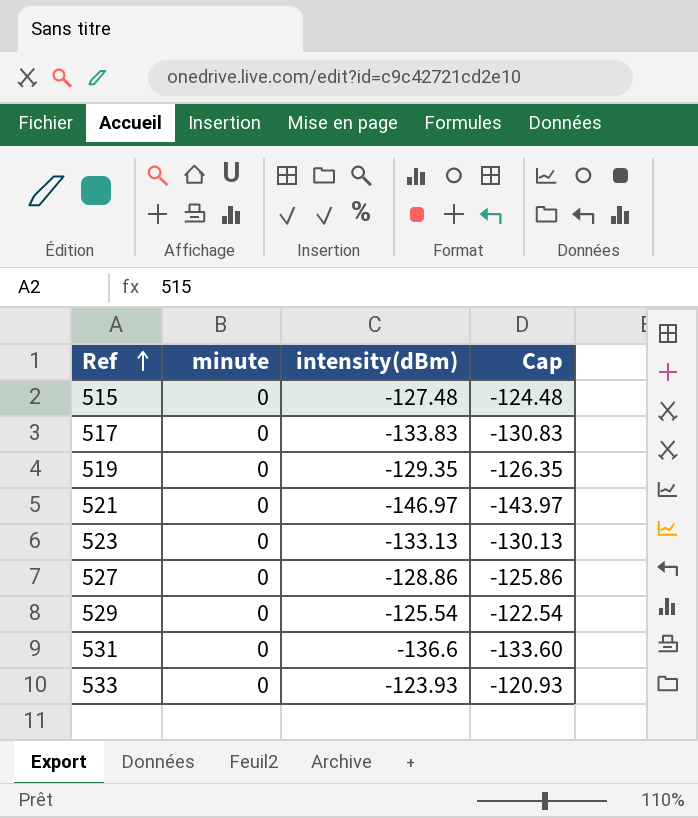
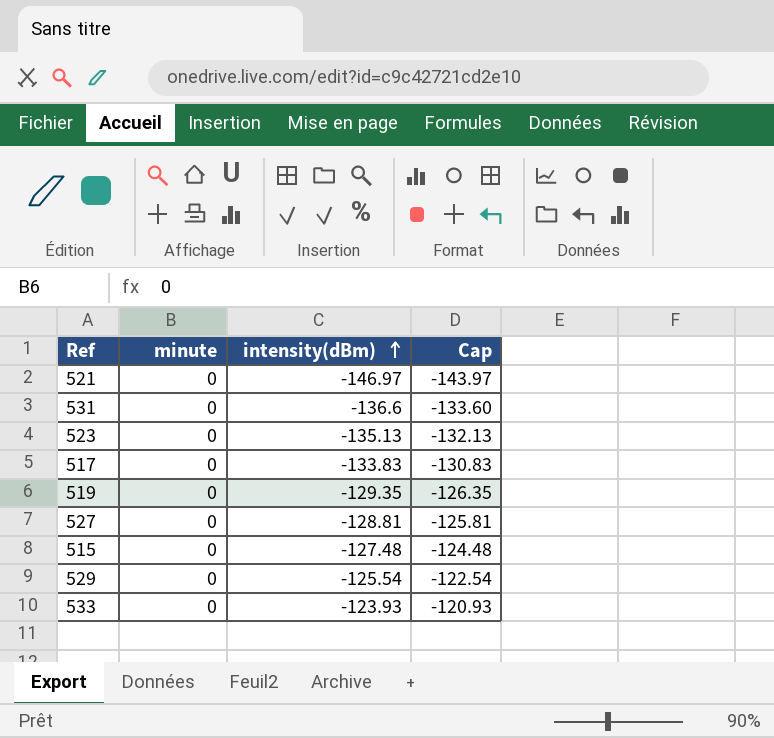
row order: Ref ascending -> intensity(dBm) ascending
523 | intensity(dBm): -133.13 -> -135.13
523 | Cap: -130.13 -> -132.13
527 | intensity(dBm): -128.86 -> -128.81
527 | Cap: -125.86 -> -125.81

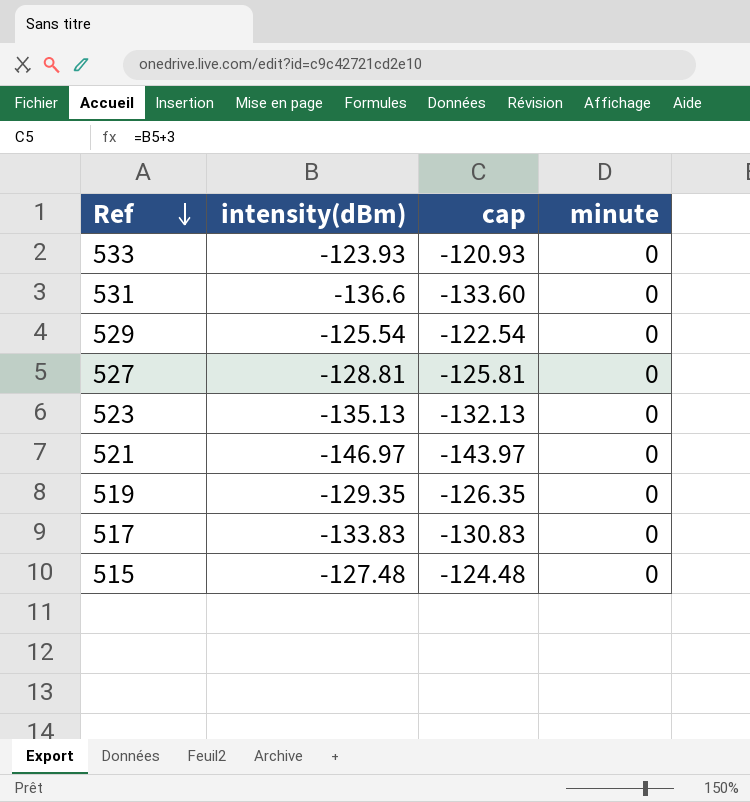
row order: intensity(dBm) ascending -> Ref descending
column name: Cap -> cap
column minute | position: 2 -> 4

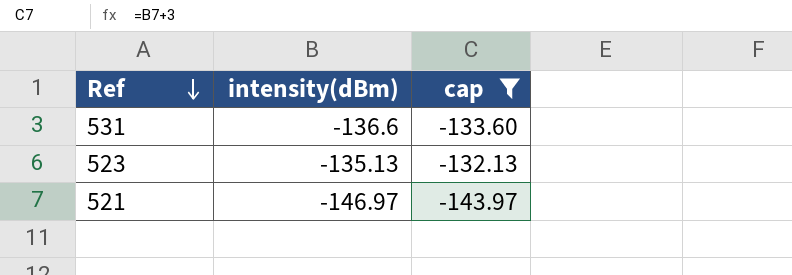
filter: none -> cap <= -132.13
column minute | position: 4 -> none

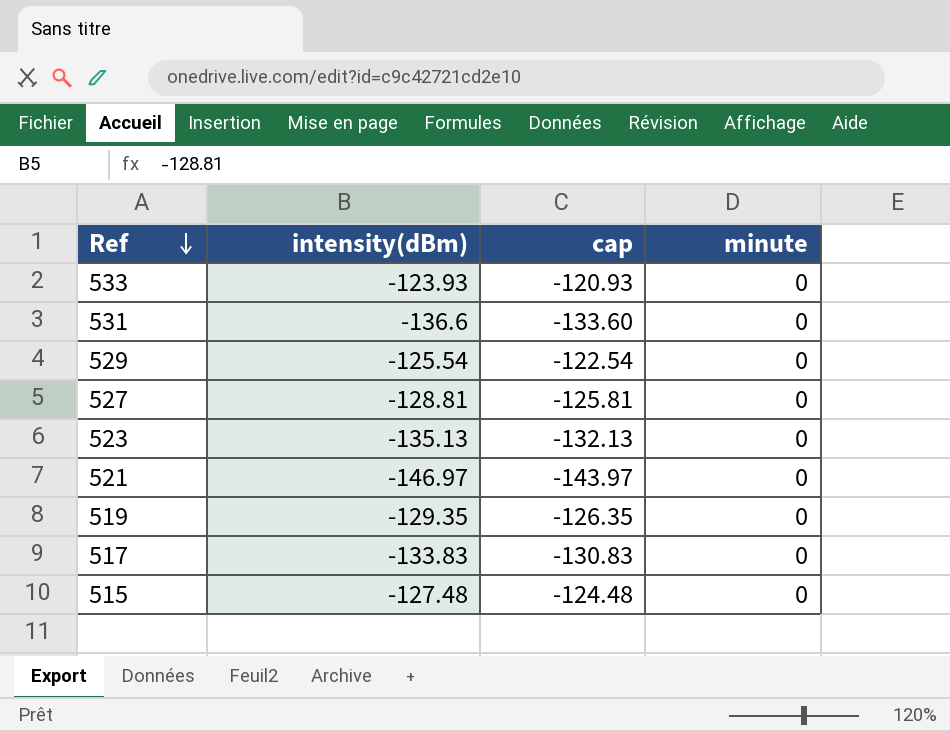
filter: cap <= -132.13 -> none
column minute | position: none -> 4

